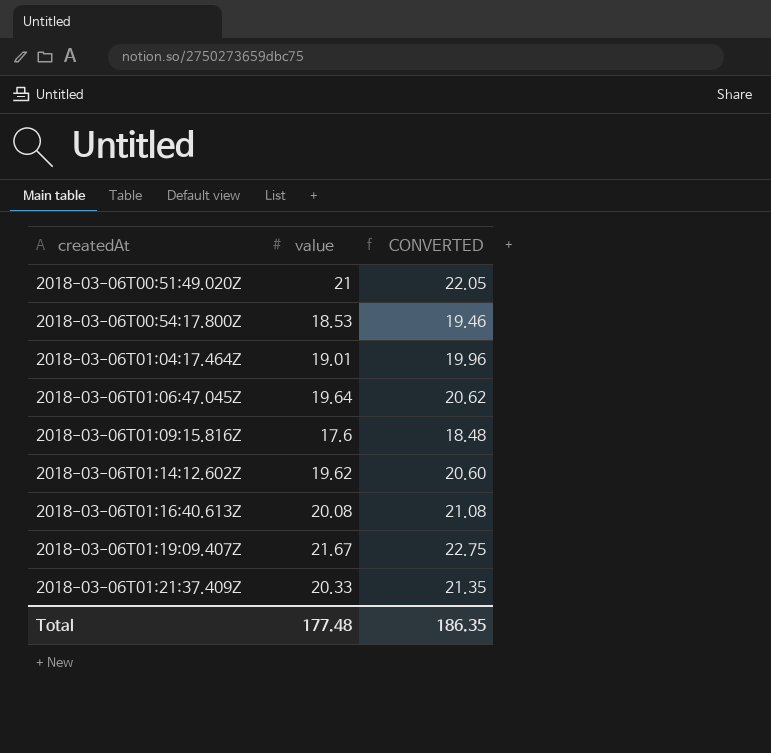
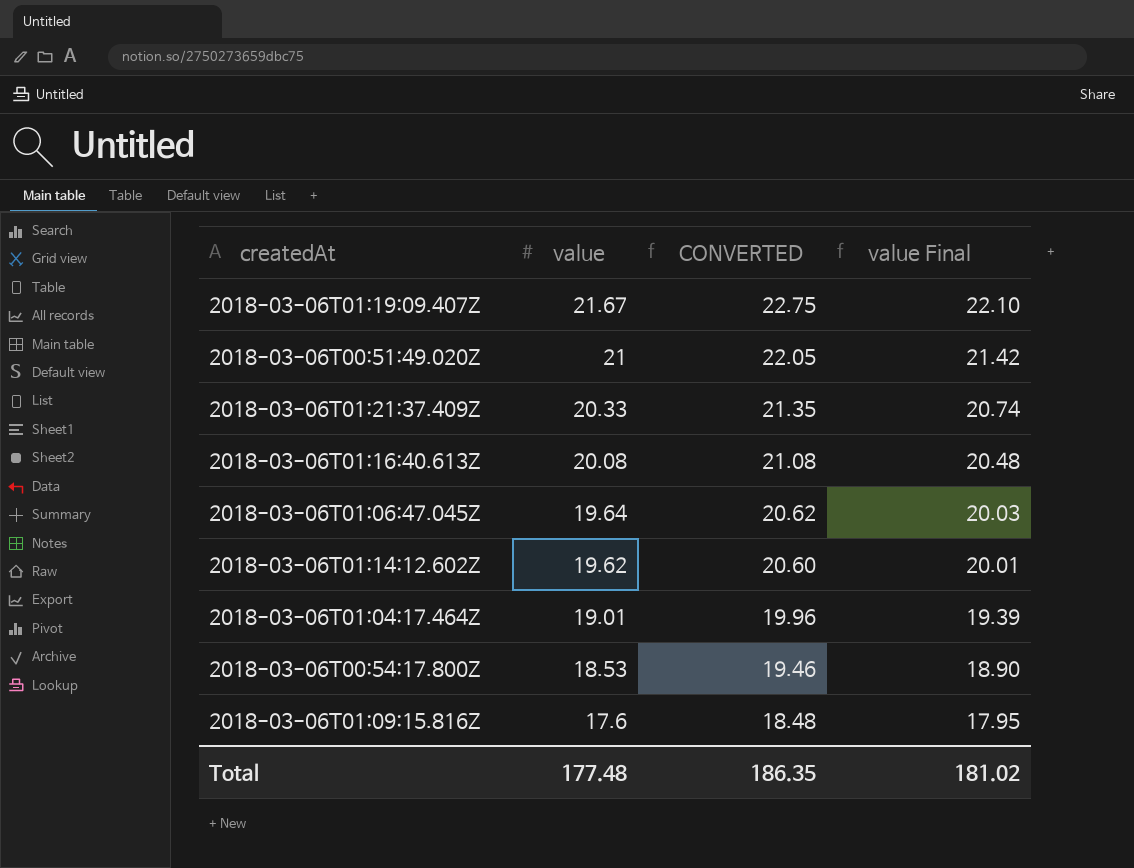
row order: createdAt ascending -> value descending
column value Final | formula: none -> [value] * 1.02

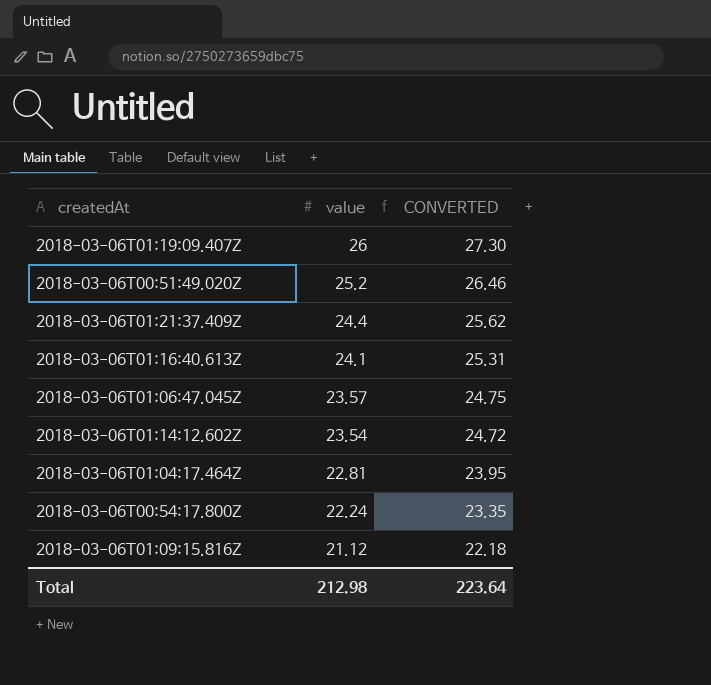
column value Final | formula: [value] * 1.02 -> none
2018-03-06T01:19:09.407Z | value: 21.67 -> 26
2018-03-06T01:19:09.407Z | CONVERTED: 22.75 -> 27.30
2018-03-06T00:51:49.020Z | value: 21 -> 25.2
2018-03-06T00:51:49.020Z | CONVERTED: 22.05 -> 26.46
2018-03-06T01:21:37.409Z | value: 20.33 -> 24.4
2018-03-06T01:21:37.409Z | CONVERTED: 21.35 -> 25.62
2018-03-06T01:16:40.613Z | value: 20.08 -> 24.1
2018-03-06T01:16:40.613Z | CONVERTED: 21.08 -> 25.31
2018-03-06T01:06:47.045Z | value: 19.64 -> 23.57
2018-03-06T01:06:47.045Z | CONVERTED: 20.62 -> 24.75
2018-03-06T01:14:12.602Z | value: 19.62 -> 23.54
2018-03-06T01:14:12.602Z | CONVERTED: 20.60 -> 24.72
2018-03-06T01:04:17.464Z | value: 19.01 -> 22.81
2018-03-06T01:04:17.464Z | CONVERTED: 19.96 -> 23.95
2018-03-06T00:54:17.800Z | value: 18.53 -> 22.24
2018-03-06T00:54:17.800Z | CONVERTED: 19.46 -> 23.35
2018-03-06T01:09:15.816Z | value: 17.6 -> 21.12
2018-03-06T01:09:15.816Z | CONVERTED: 18.48 -> 22.18
Total | value: 177.48 -> 212.98
Total | CONVERTED: 186.35 -> 223.64

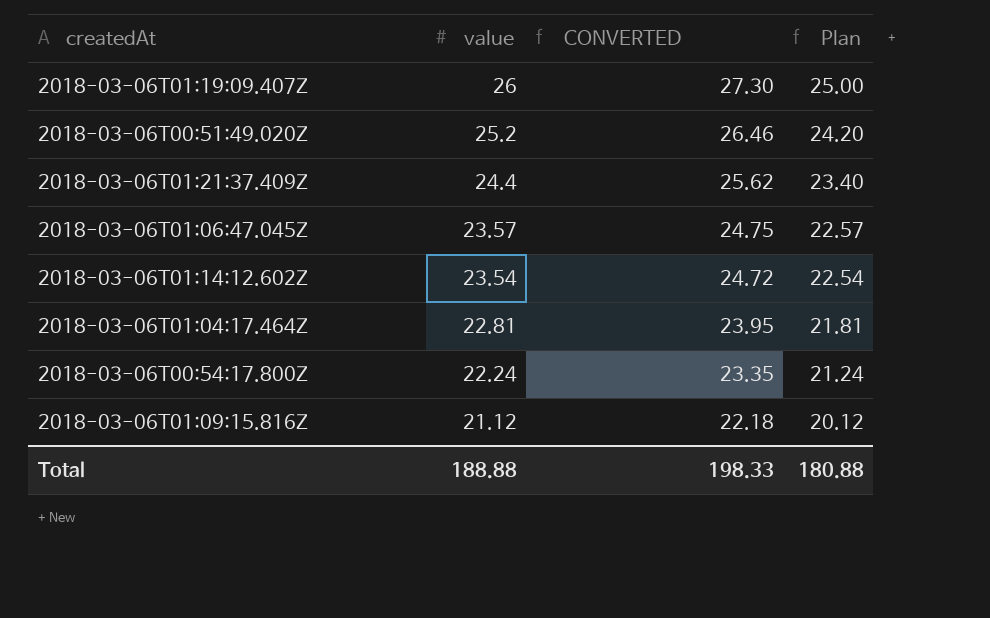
column Plan | formula: none -> [value] - 1
row 2018-03-06T01:16:40.613Z: 24.1 | 25.31 -> none
Total | value: 212.98 -> 188.88
Total | CONVERTED: 223.64 -> 198.33

